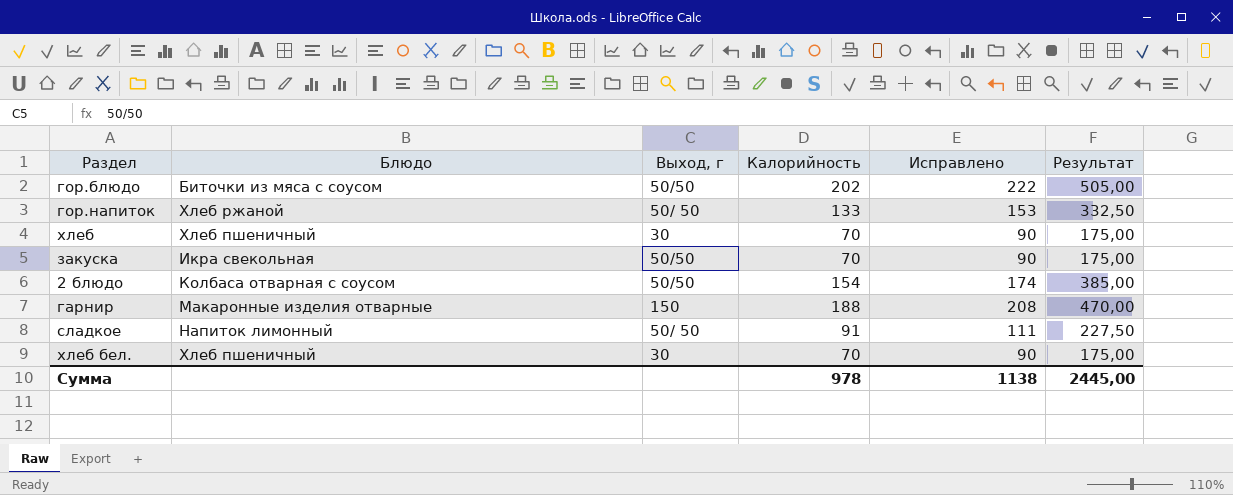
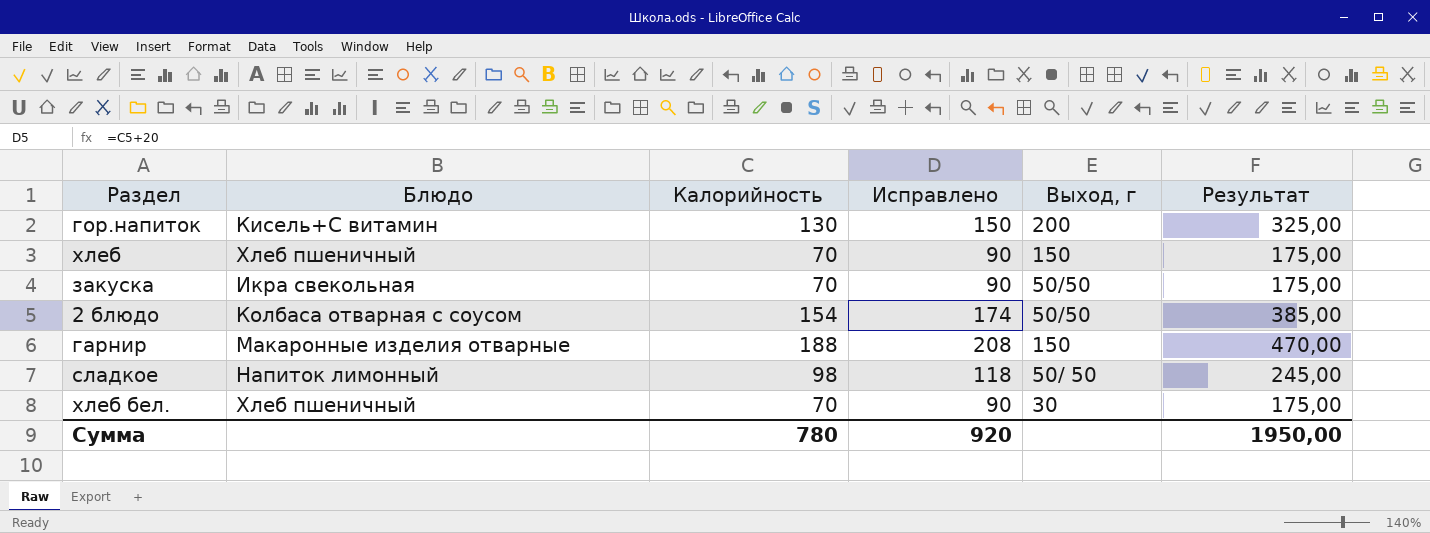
column Выход, г | position: 3 -> 5
row гор.блюдо: Биточки из мяса с соусом | 50/50 | 202 | 222 | 505,00 -> none
гор.напиток | Блюдо: Хлеб ржаной -> Кисель+С витамин
гор.напиток | Калорийность: 133 -> 130
гор.напиток | Исправлено: 153 -> 150
гор.напиток | Выход, г: 50/ 50 -> 200
гор.напиток | Результат: 332,50 -> 325,00
хлеб | Выход, г: 30 -> 150
сладкое | Калорийность: 91 -> 98
сладкое | Исправлено: 111 -> 118
сладкое | Результат: 227,50 -> 245,00
Сумма | Калорийность: 978 -> 780
Сумма | Исправлено: 1138 -> 920
Сумма | Результат: 2445,00 -> 1950,00

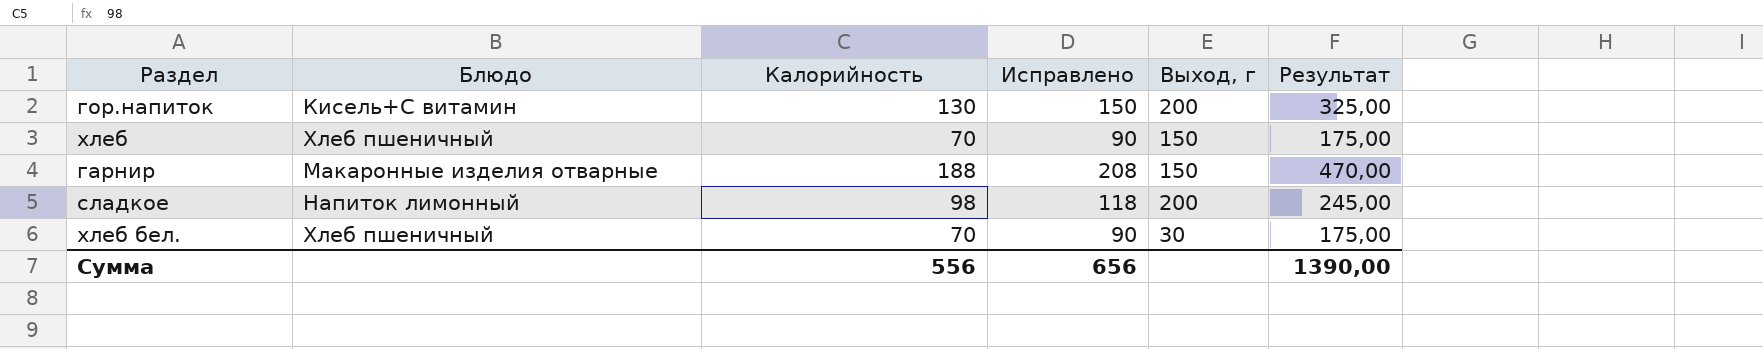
row закуска: Икра свекольная | 70 | 90 | 50/50 | 175,00 -> none
row 2 блюдо: Колбаса отварная с соусом | 154 | 174 | 50/50 | 385,00 -> none
сладкое | Выход, г: 50/ 50 -> 200
Сумма | Калорийность: 780 -> 556
Сумма | Исправлено: 920 -> 656
Сумма | Результат: 1950,00 -> 1390,00

